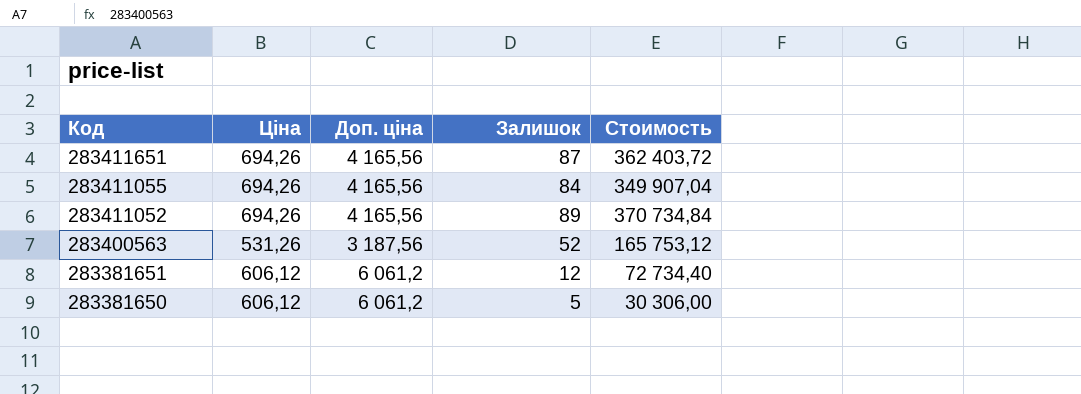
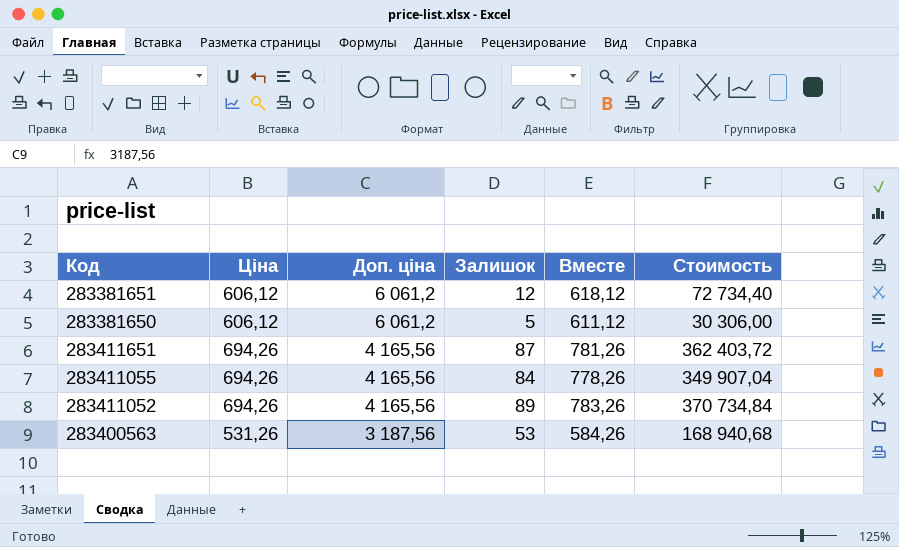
row order: Код descending -> Доп. ціна descending
column Вместе | formula: none -> [Ціна] + [Залишок]
283400563 | Залишок: 52 -> 53
283400563 | Стоимость: 165 753,12 -> 168 940,68

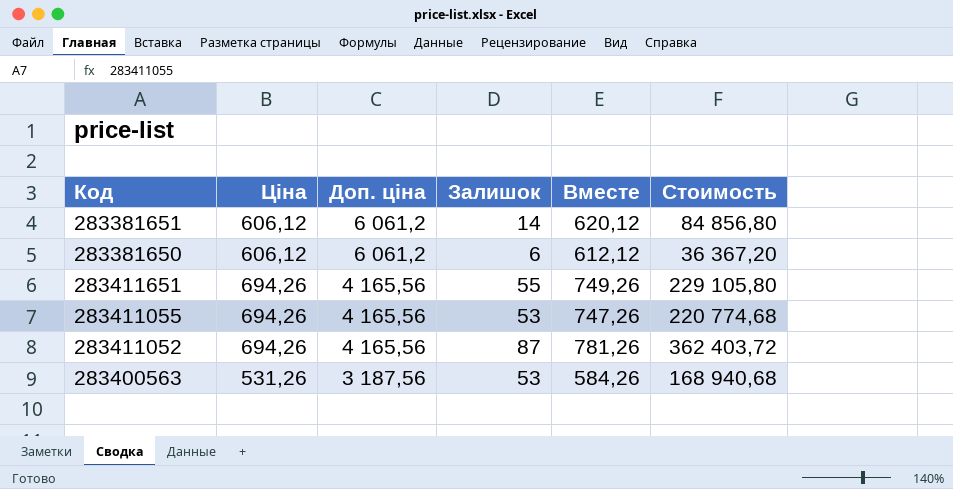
283381651 | Залишок: 12 -> 14
283381651 | Вместе: 618,12 -> 620,12
283381651 | Стоимость: 72 734,40 -> 84 856,80
283381650 | Залишок: 5 -> 6
283381650 | Вместе: 611,12 -> 612,12
283381650 | Стоимость: 30 306,00 -> 36 367,20
283411651 | Залишок: 87 -> 55
283411651 | Вместе: 781,26 -> 749,26
283411651 | Стоимость: 362 403,72 -> 229 105,80
283411055 | Залишок: 84 -> 53
283411055 | Вместе: 778,26 -> 747,26
283411055 | Стоимость: 349 907,04 -> 220 774,68
283411052 | Залишок: 89 -> 87
283411052 | Вместе: 783,26 -> 781,26
283411052 | Стоимость: 370 734,84 -> 362 403,72

